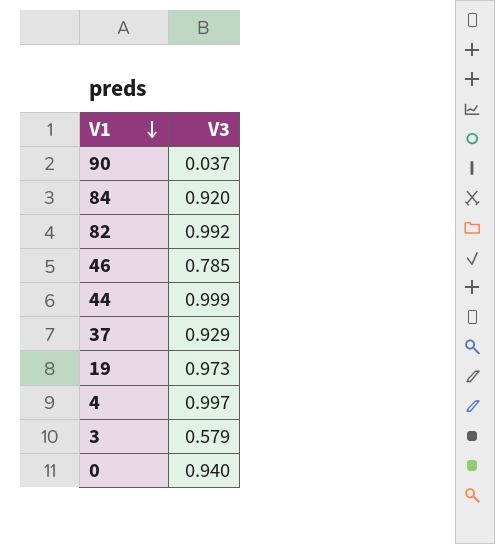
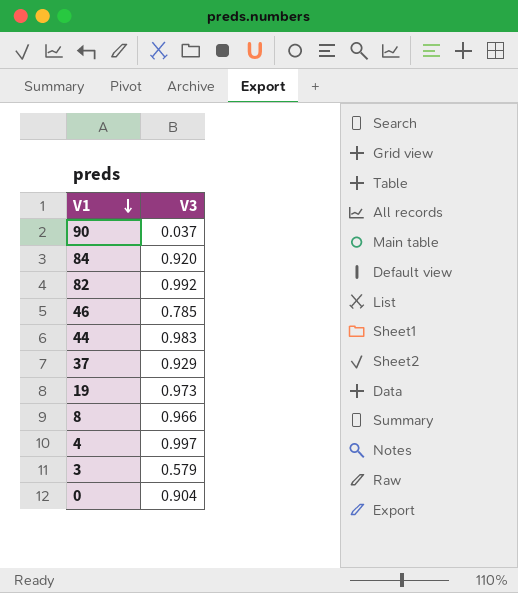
44 | V3: 0.999 -> 0.983
row 8: none -> 0.966
0 | V3: 0.940 -> 0.904

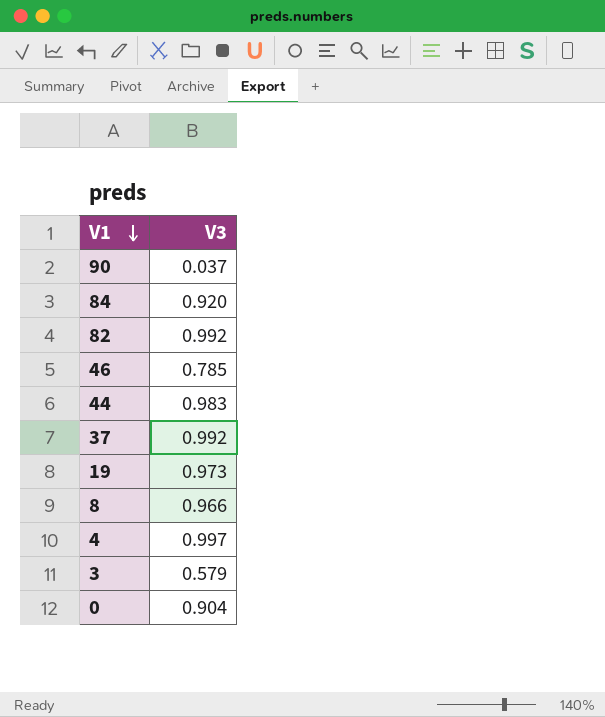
37 | V3: 0.929 -> 0.992

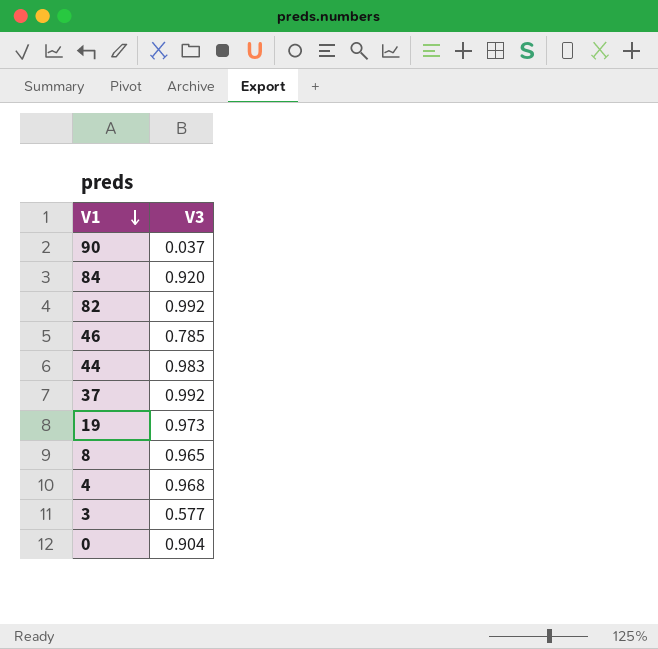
8 | V3: 0.966 -> 0.965
4 | V3: 0.997 -> 0.968
3 | V3: 0.579 -> 0.577

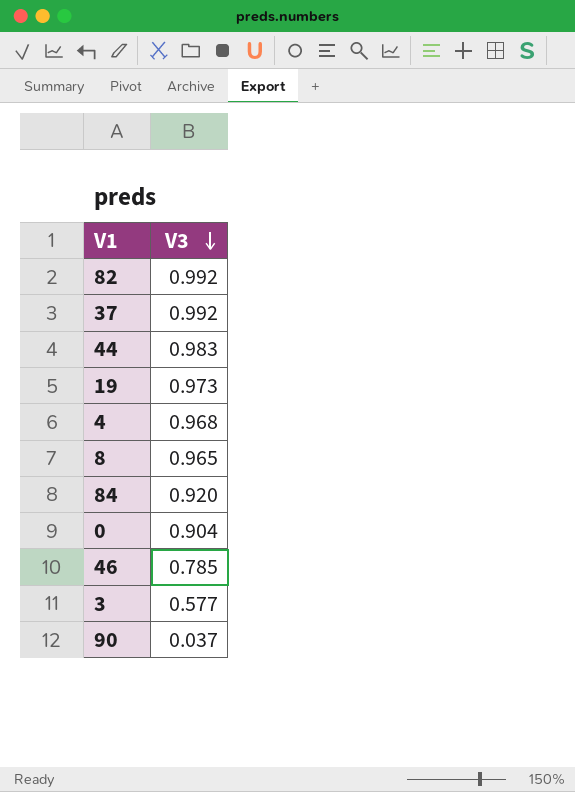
row order: V1 descending -> V3 descending

